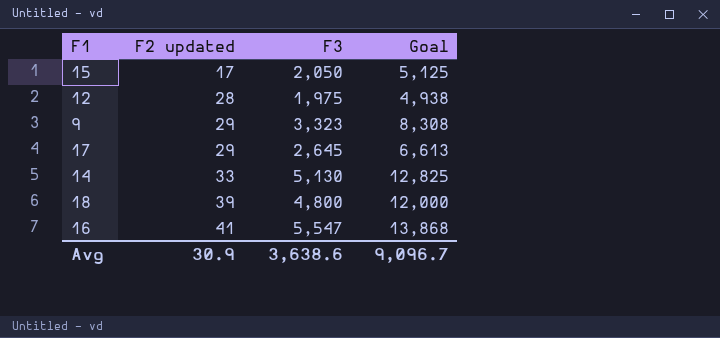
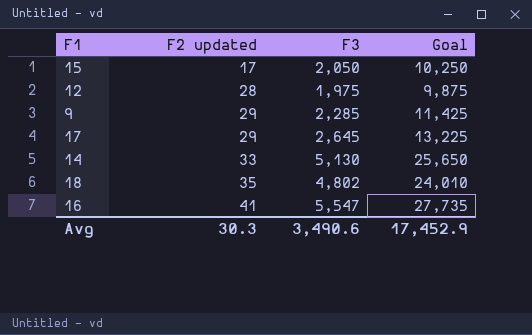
column Goal | formula: [F3] * 2.5 -> [F3] * 5
9 | F3: 3,323 -> 2,285
18 | F2 updated: 39 -> 35
18 | F3: 4,800 -> 4,802
Avg | F2 updated: 30.9 -> 30.3
Avg | F3: 3,638.6 -> 3,490.6
Avg | Goal: 9,096.7 -> 17,452.9

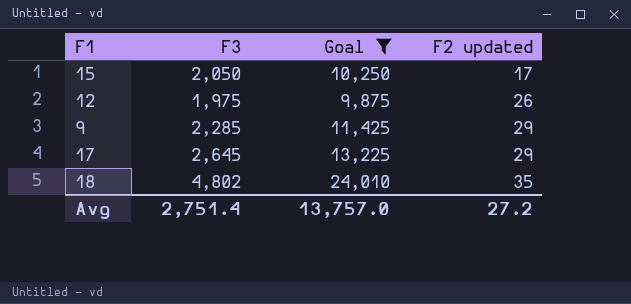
filter: none -> Goal <= 24,010
column F2 updated | position: 2 -> 4
12 | F2 updated: 28 -> 26
Avg | F3: 3,490.6 -> 2,751.4
Avg | Goal: 17,452.9 -> 13,757.0
Avg | F2 updated: 30.3 -> 27.2

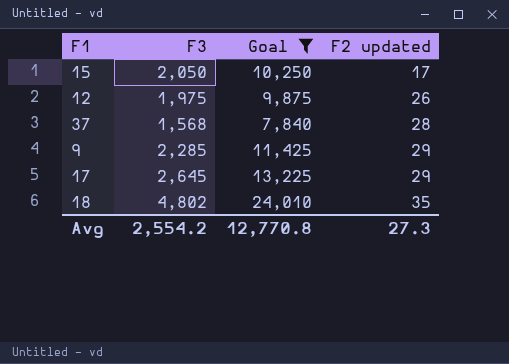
row 37: none -> 1,568 | 7,840 | 28
Avg | F3: 2,751.4 -> 2,554.2
Avg | Goal: 13,757.0 -> 12,770.8
Avg | F2 updated: 27.2 -> 27.3

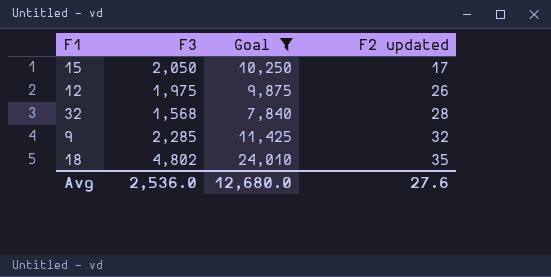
row 37: 1,568 | 7,840 | 28 -> none
row 17: 2,645 | 13,225 | 29 -> none
row 32: none -> 1,568 | 7,840 | 28
9 | F2 updated: 29 -> 32
Avg | F3: 2,554.2 -> 2,536.0
Avg | Goal: 12,770.8 -> 12,680.0
Avg | F2 updated: 27.3 -> 27.6

